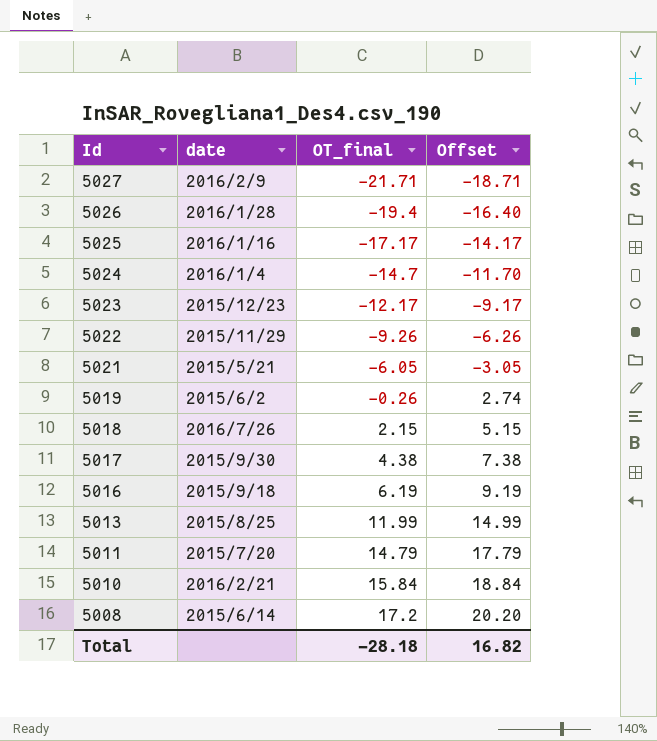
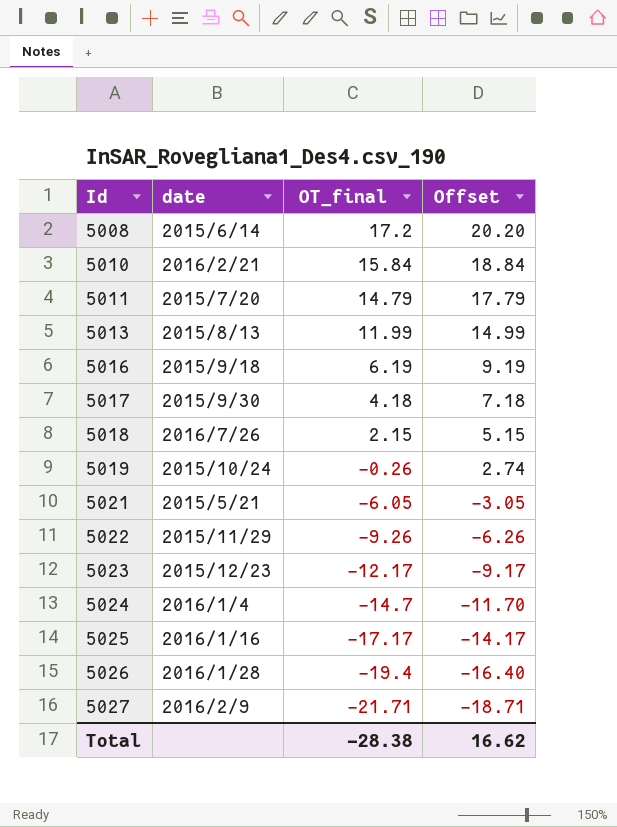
row order: Id descending -> Id ascending
5013 | date: 2015/8/25 -> 2015/8/13
5017 | OT_final: 4.38 -> 4.18
5017 | Offset: 7.38 -> 7.18
5019 | date: 2015/6/2 -> 2015/10/24
Total | OT_final: -28.18 -> -28.38
Total | Offset: 16.82 -> 16.62

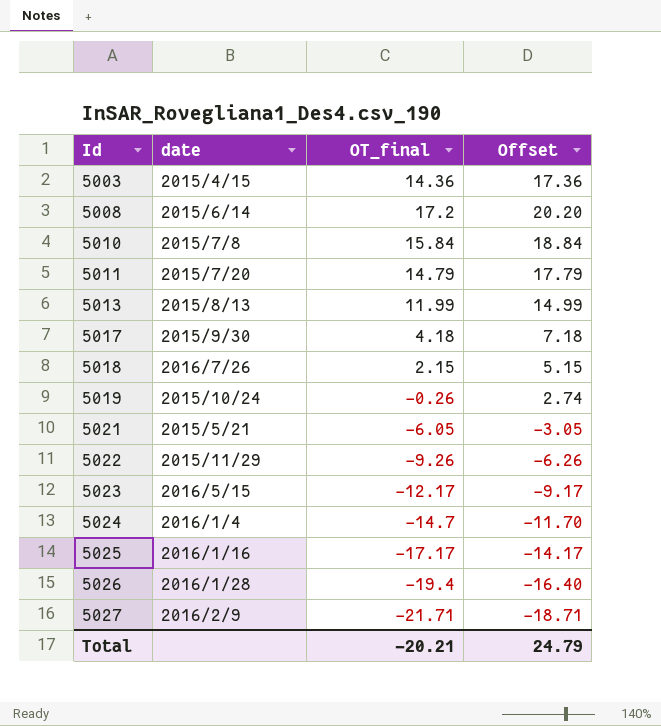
row 5016: 2015/9/18 | 6.19 | 9.19 -> none
row 5003: none -> 2015/4/15 | 14.36 | 17.36
5010 | date: 2016/2/21 -> 2015/7/8
5023 | date: 2015/12/23 -> 2016/5/15
Total | OT_final: -28.38 -> -20.21
Total | Offset: 16.62 -> 24.79

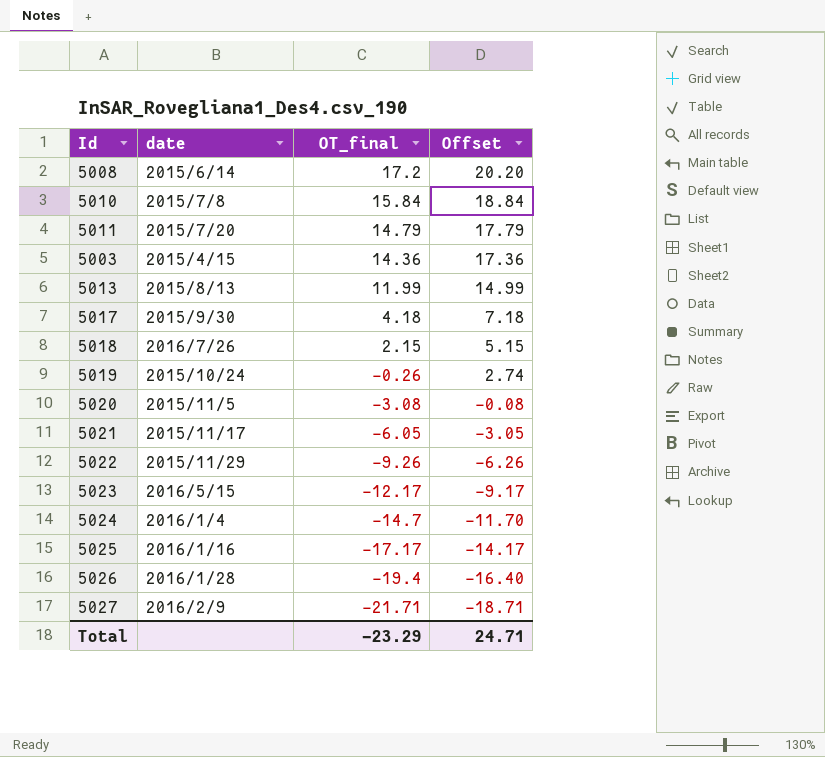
row order: Id ascending -> OT_final descending
row 5020: none -> 2015/11/5 | -3.08 | -0.08
5021 | date: 2015/5/21 -> 2015/11/17
Total | OT_final: -20.21 -> -23.29
Total | Offset: 24.79 -> 24.71

